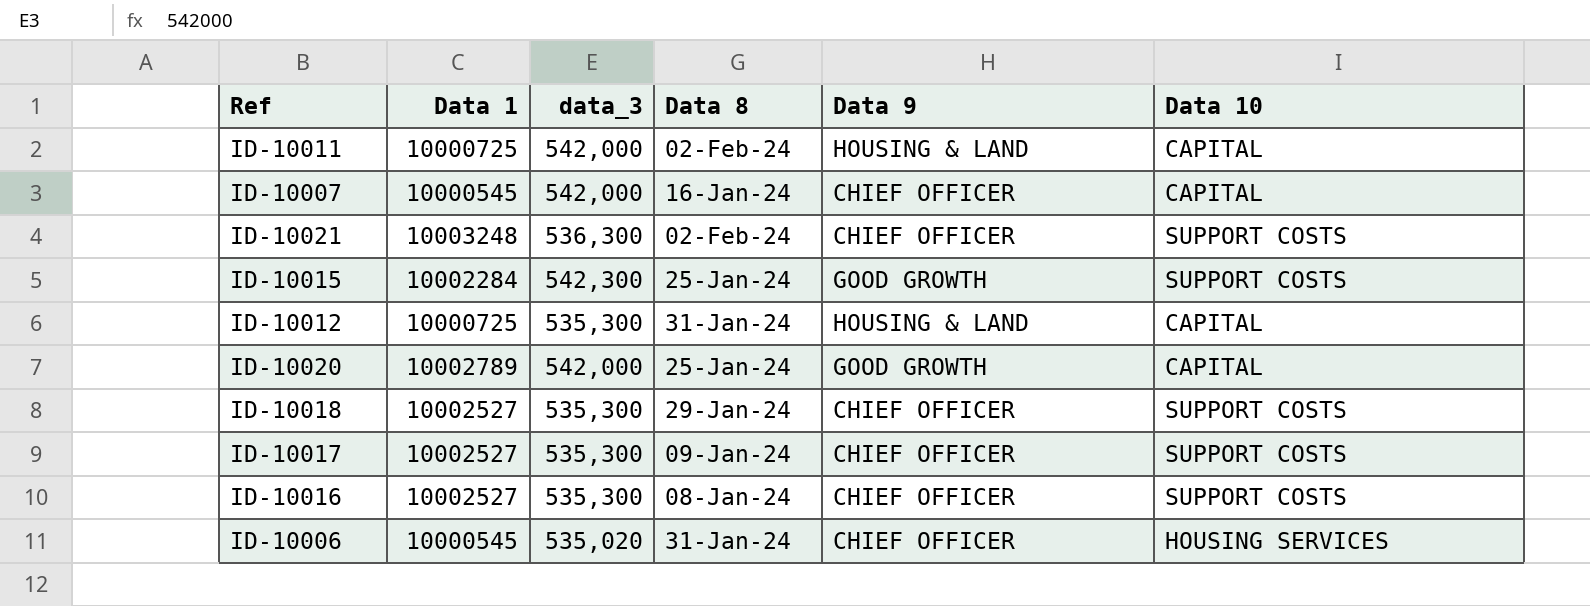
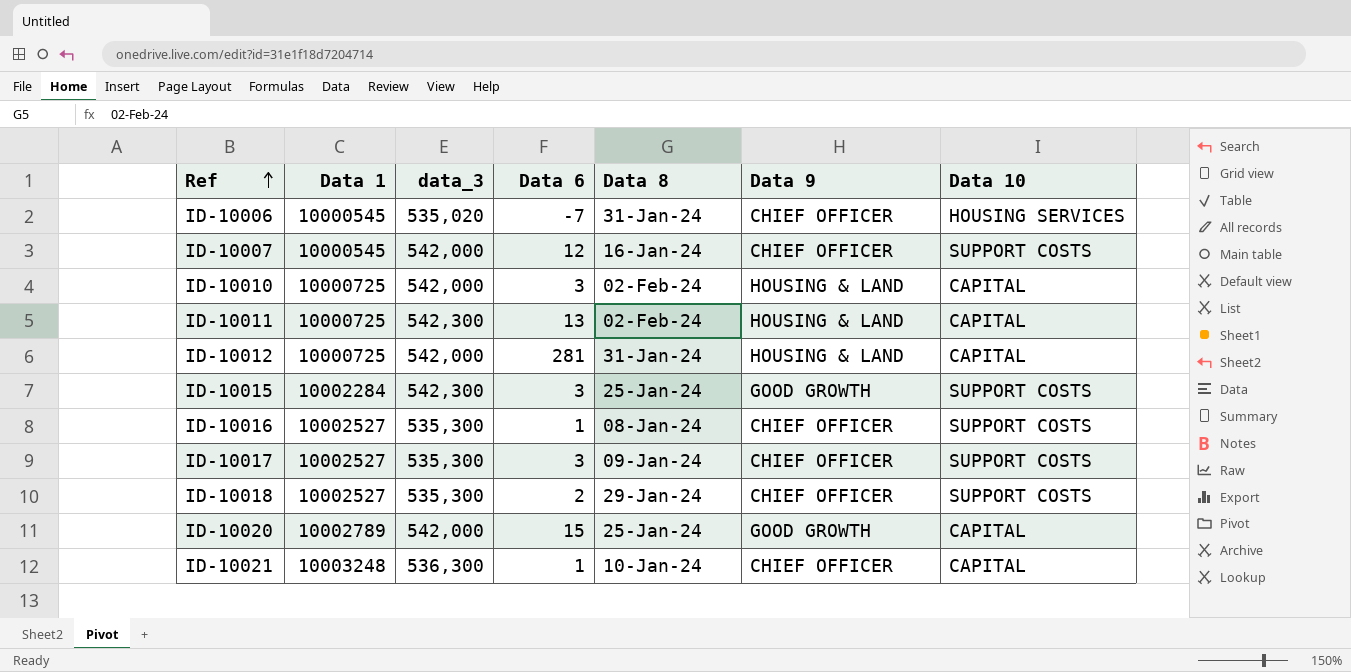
row order: none -> Ref ascending
column Data 6 | position: none -> 4
ID-10007 | Data 10: CAPITAL -> SUPPORT COSTS
row ID-10010: none -> 10000725 | 542,000 | 3 | 02-Feb-24 | HOUSING & LAND | CAPITAL
ID-10011 | data_3: 542,000 -> 542,300
ID-10012 | data_3: 535,300 -> 542,000
ID-10021 | Data 8: 02-Feb-24 -> 10-Jan-24
ID-10021 | Data 10: SUPPORT COSTS -> CAPITAL

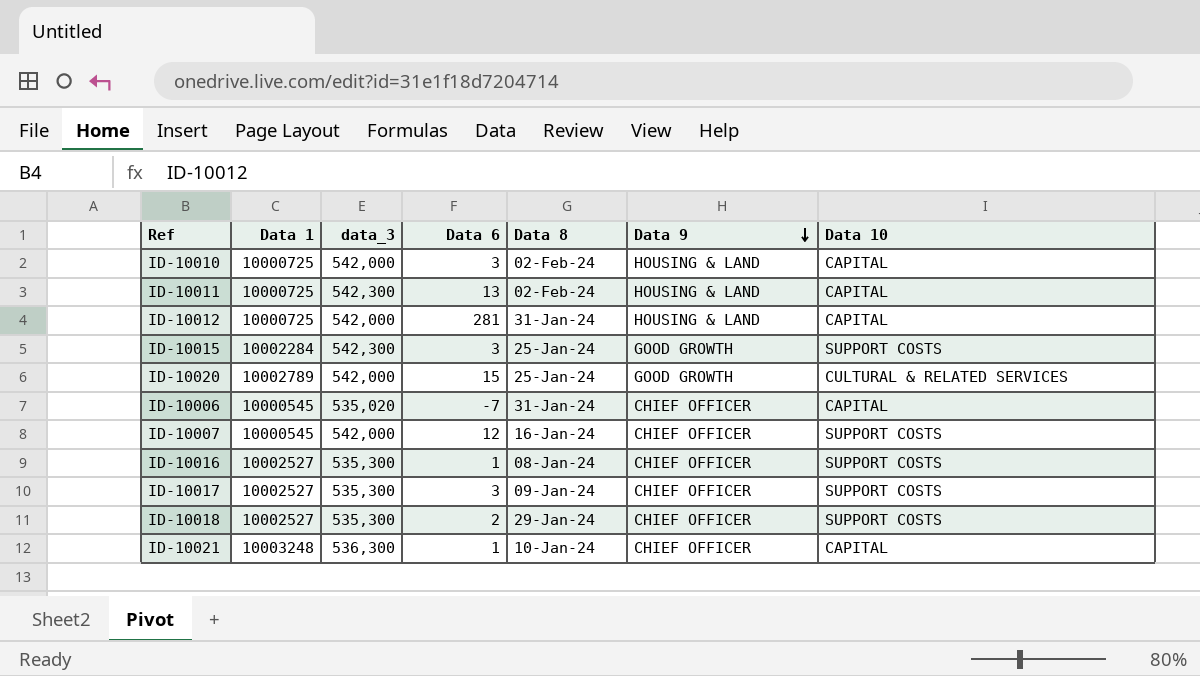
row order: Ref ascending -> Data 9 descending
ID-10020 | Data 10: CAPITAL -> CULTURAL & RELATED SERVICES
ID-10006 | Data 10: HOUSING SERVICES -> CAPITAL

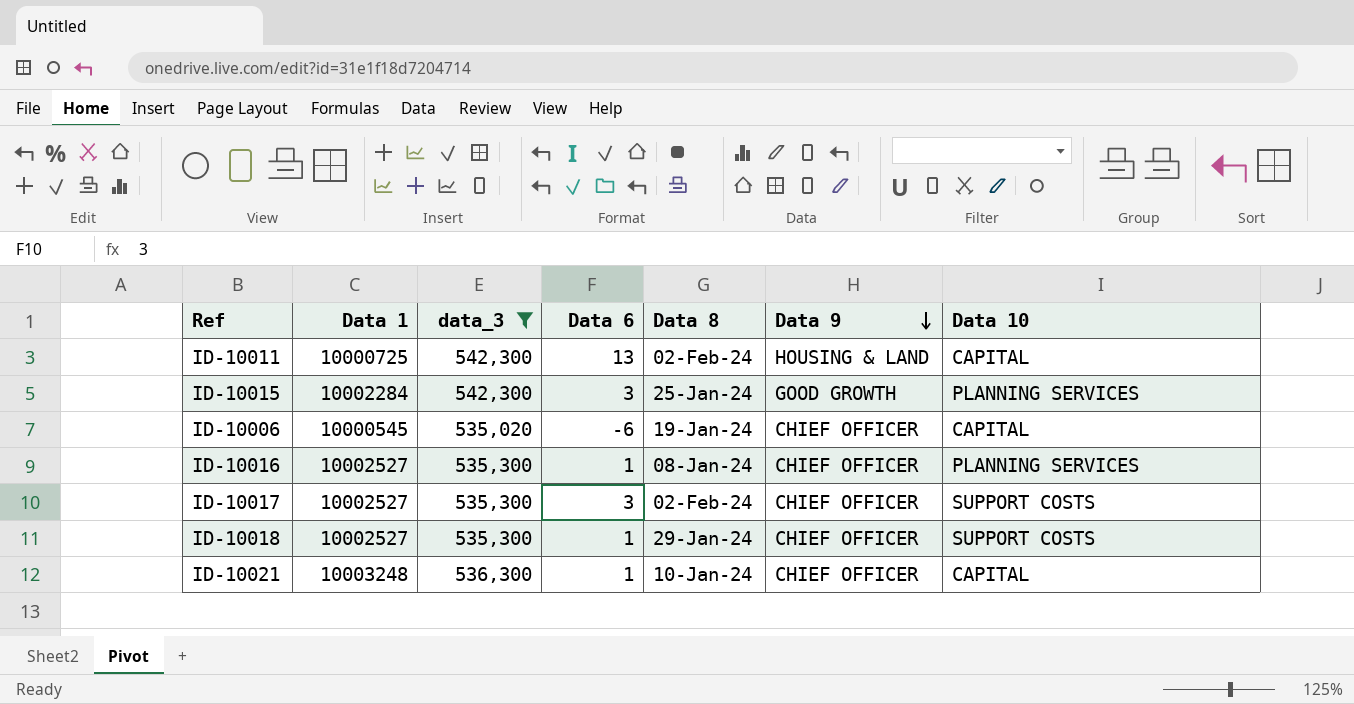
filter: none -> data_3 != 542,000
ID-10015 | Data 10: SUPPORT COSTS -> PLANNING SERVICES
ID-10006 | Data 6: -7 -> -6
ID-10006 | Data 8: 31-Jan-24 -> 19-Jan-24
ID-10016 | Data 10: SUPPORT COSTS -> PLANNING SERVICES
ID-10017 | Data 8: 09-Jan-24 -> 02-Feb-24
ID-10018 | Data 6: 2 -> 1

